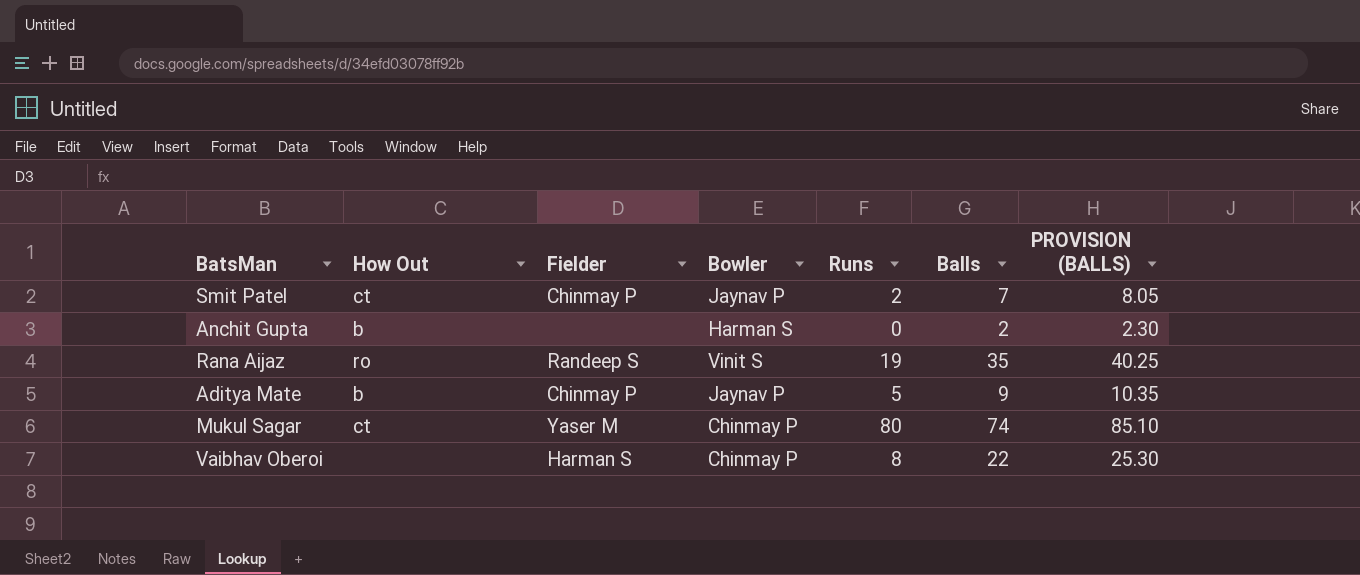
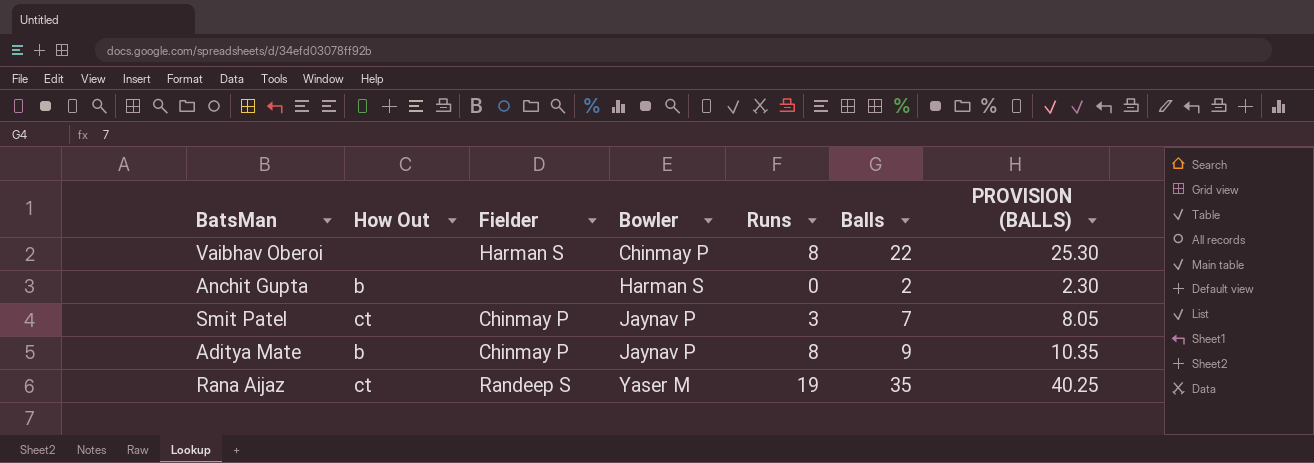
row order: none -> Bowler ascending
row Mukul Sagar: ct | Yaser M | Chinmay P | 80 | 74 | 85.10 -> none
Smit Patel | Runs: 2 -> 3
Aditya Mate | Runs: 5 -> 8
Rana Aijaz | How Out: ro -> ct
Rana Aijaz | Bowler: Vinit S -> Yaser M

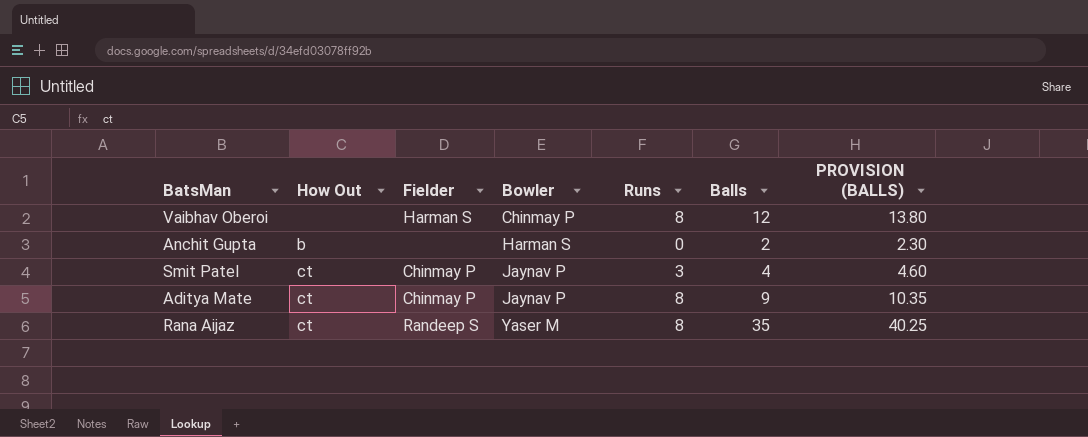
Vaibhav Oberoi | Balls: 22 -> 12
Vaibhav Oberoi | PROVISION (BALLS): 25.30 -> 13.80
Smit Patel | Balls: 7 -> 4
Smit Patel | PROVISION (BALLS): 8.05 -> 4.60
Aditya Mate | How Out: b -> ct
Rana Aijaz | Runs: 19 -> 8

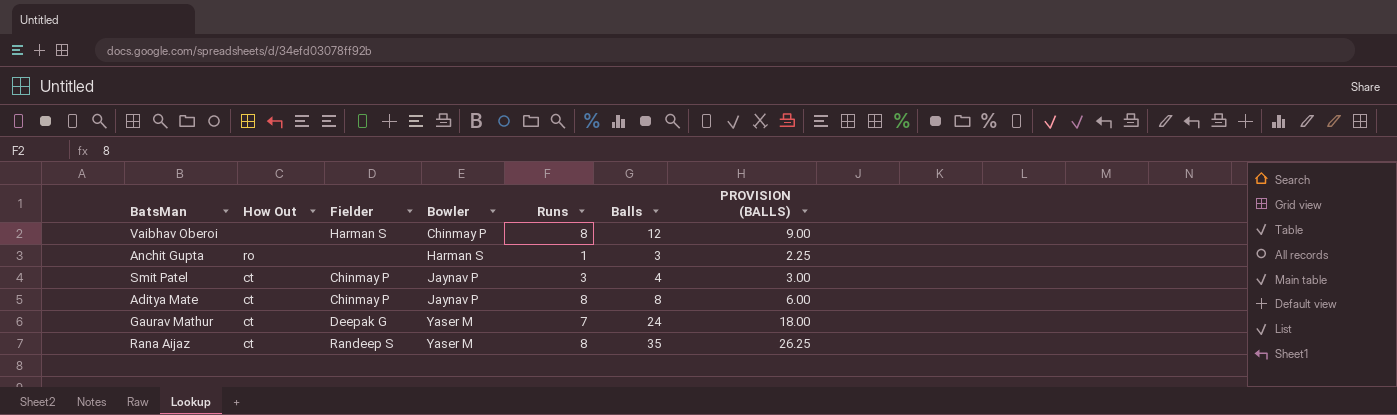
column PROVISION (BALLS) | formula: [Balls] * 1.15 -> [Balls] * 0.75
Anchit Gupta | How Out: b -> ro
Anchit Gupta | Runs: 0 -> 1
Anchit Gupta | Balls: 2 -> 3
Aditya Mate | Balls: 9 -> 8
row Gaurav Mathur: none -> ct | Deepak G | Yaser M | 7 | 24 | 18.00

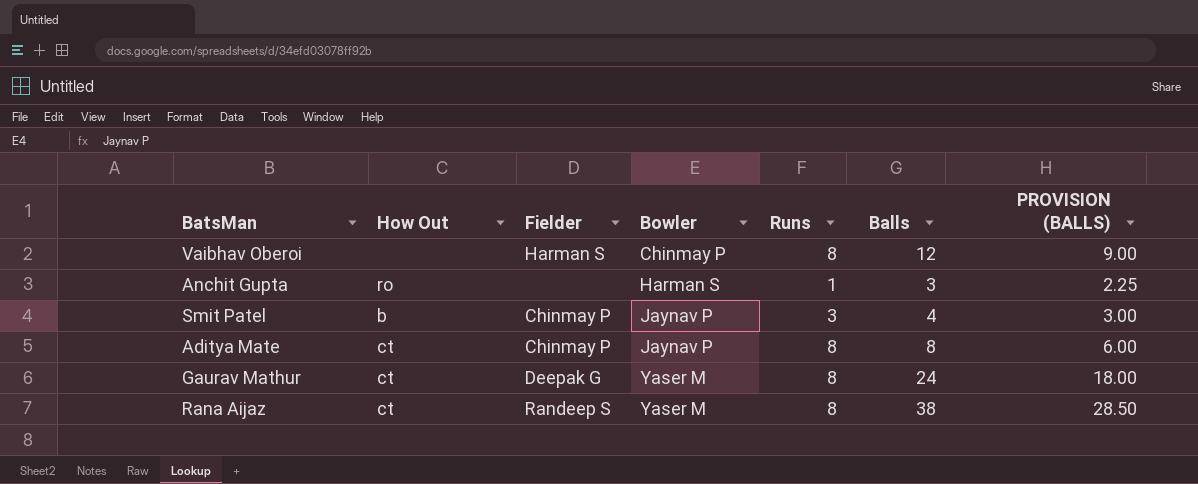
Smit Patel | How Out: ct -> b
Gaurav Mathur | Runs: 7 -> 8
Rana Aijaz | Balls: 35 -> 38
Rana Aijaz | PROVISION (BALLS): 26.25 -> 28.50

